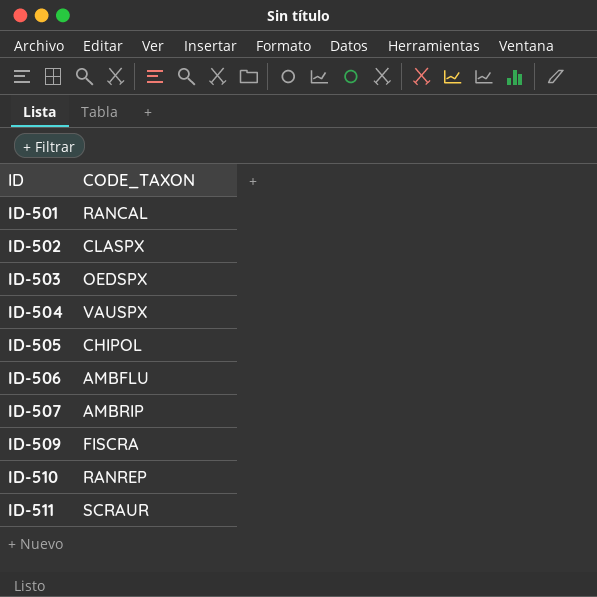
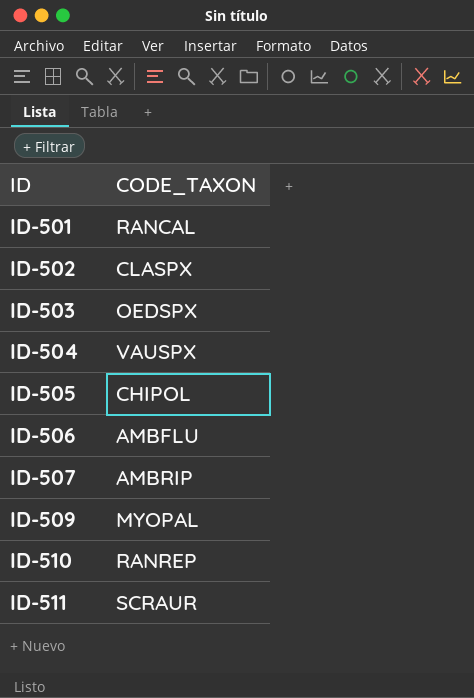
ID-509 | CODE_TAXON: FISCRA -> MYOPAL

